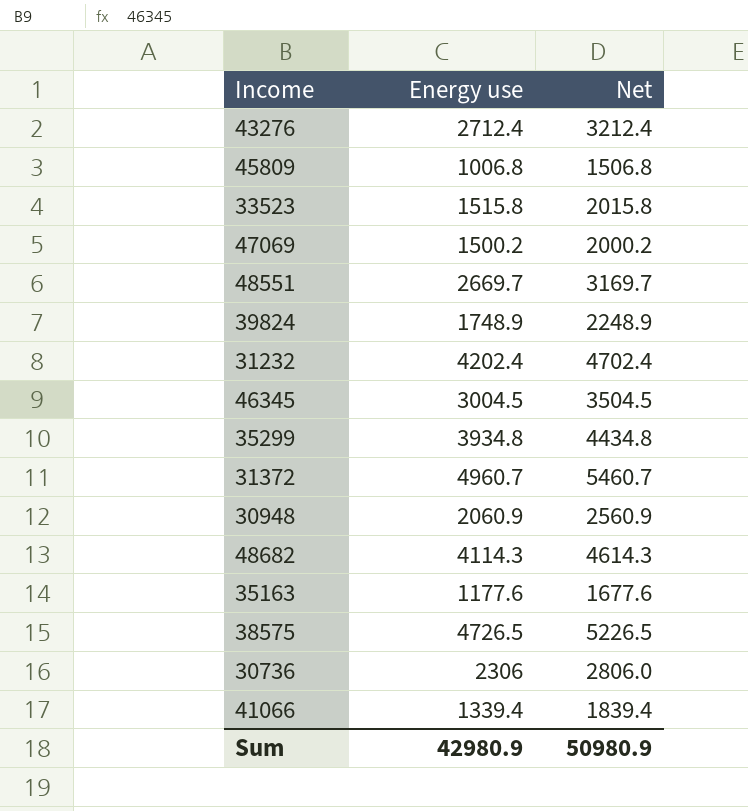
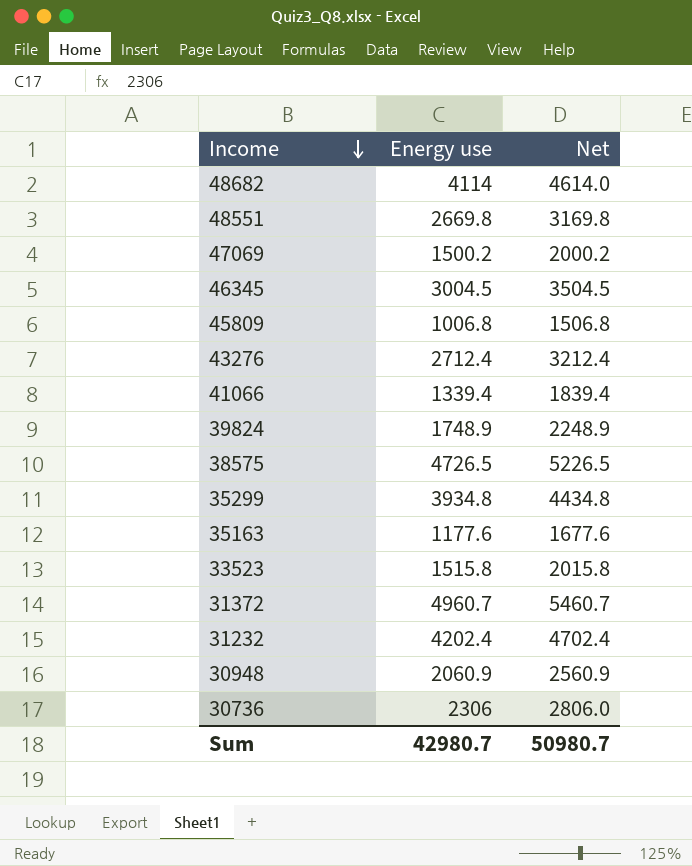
row order: none -> Income descending
48682 | Energy use: 4114.3 -> 4114
48682 | Net: 4614.3 -> 4614.0
48551 | Energy use: 2669.7 -> 2669.8
48551 | Net: 3169.7 -> 3169.8
Sum | Energy use: 42980.9 -> 42980.7
Sum | Net: 50980.9 -> 50980.7

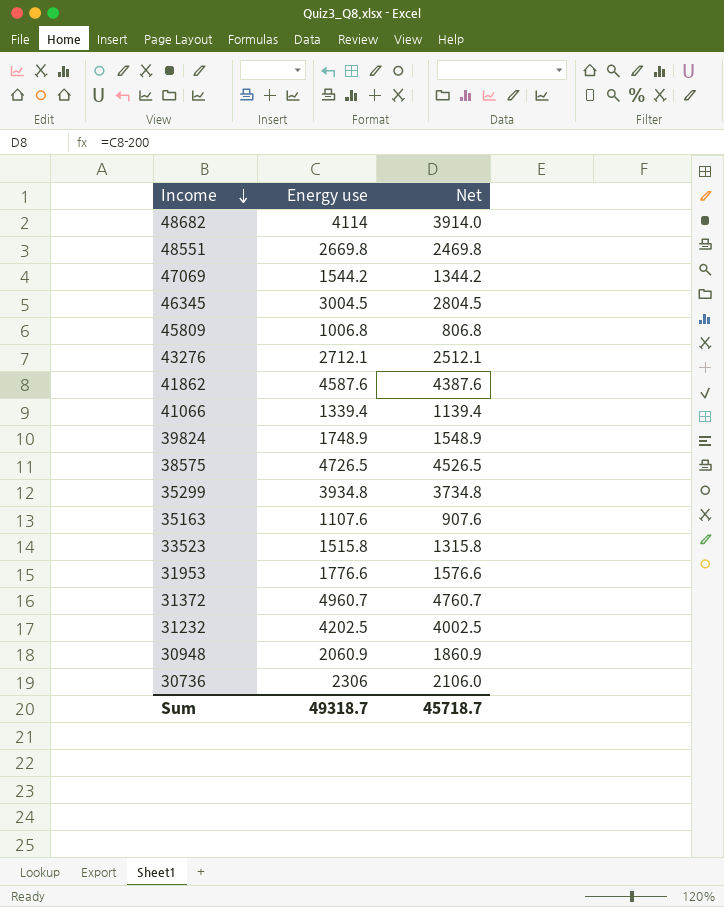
column Net | formula: [Energy use] + 500 -> [Energy use] - 200
47069 | Energy use: 1500.2 -> 1544.2
43276 | Energy use: 2712.4 -> 2712.1
row 41862: none -> 4587.6 | 4387.6
35163 | Energy use: 1177.6 -> 1107.6
row 31953: none -> 1776.6 | 1576.6
31232 | Energy use: 4202.4 -> 4202.5
Sum | Energy use: 42980.7 -> 49318.7
Sum | Net: 50980.7 -> 45718.7

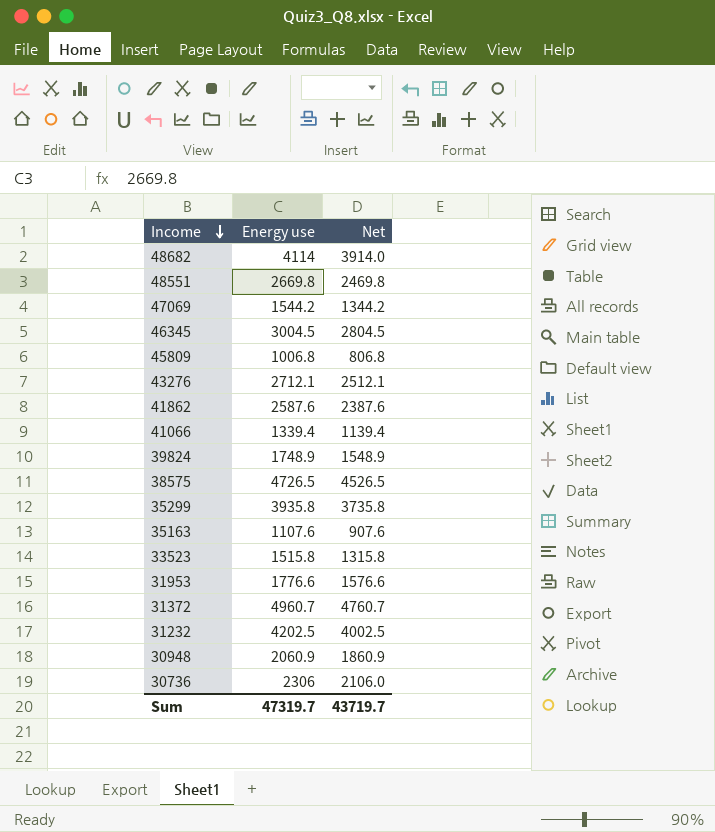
41862 | Energy use: 4587.6 -> 2587.6
41862 | Net: 4387.6 -> 2387.6
35299 | Energy use: 3934.8 -> 3935.8
35299 | Net: 3734.8 -> 3735.8
Sum | Energy use: 49318.7 -> 47319.7
Sum | Net: 45718.7 -> 43719.7

